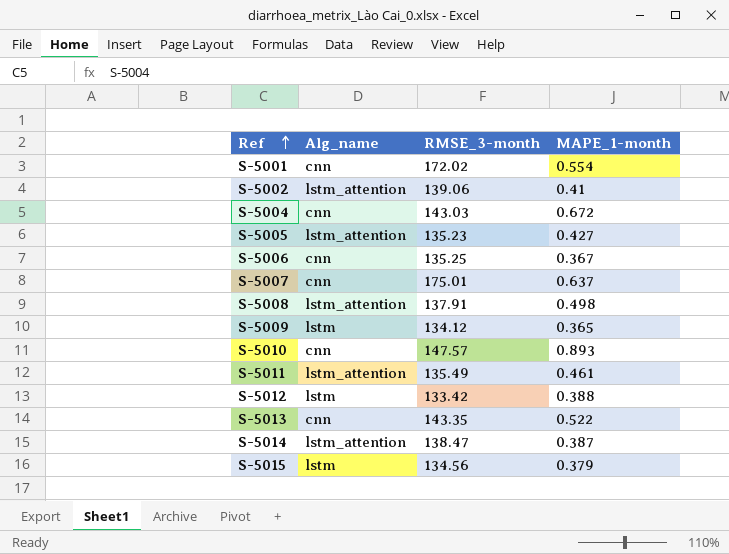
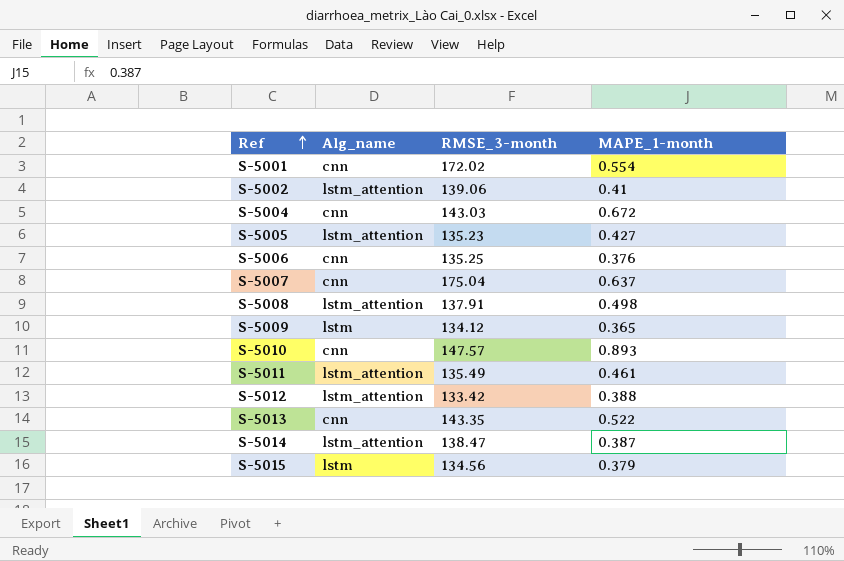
S-5006 | MAPE_1-month: 0.367 -> 0.376
S-5007 | RMSE_3-month: 175.01 -> 175.04
S-5012 | Alg_name: lstm -> lstm_attention

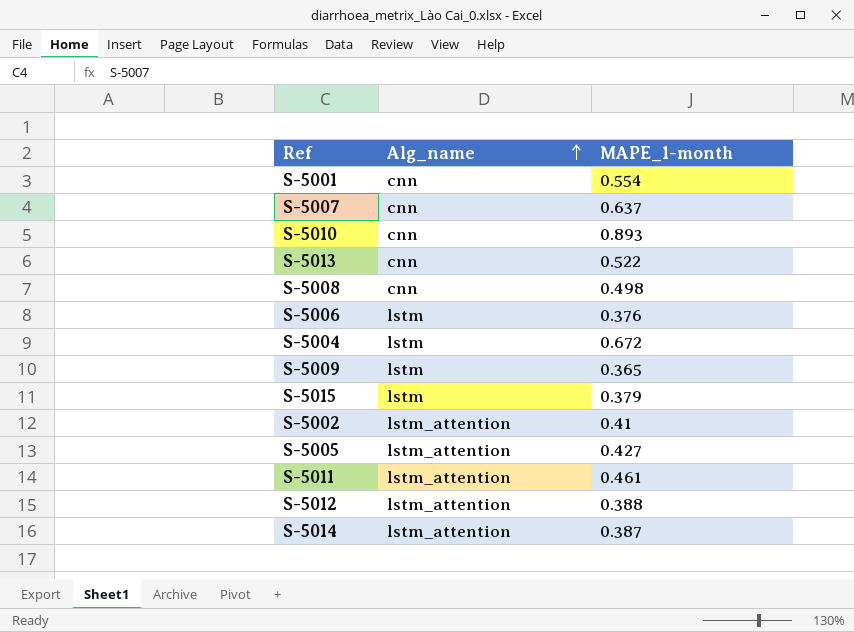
row order: Ref ascending -> Alg_name ascending
column RMSE_3-month | position: 3 -> none
S-5008 | Alg_name: lstm_attention -> cnn
S-5006 | Alg_name: cnn -> lstm
S-5004 | Alg_name: cnn -> lstm

